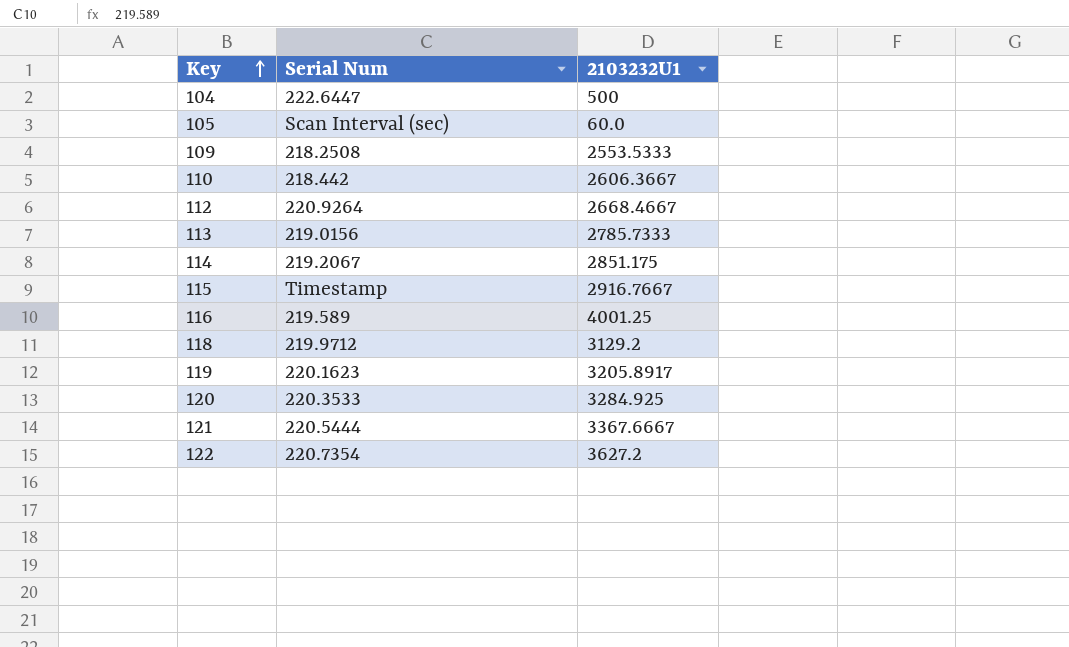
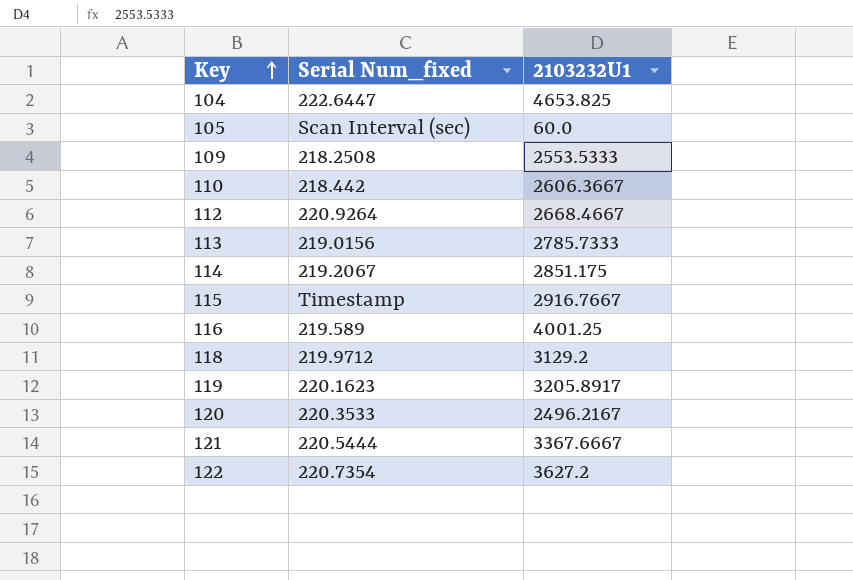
column name: Serial Num -> Serial Num_fixed
104 | 2103232U1: 500 -> 4653.825
120 | 2103232U1: 3284.925 -> 2496.2167

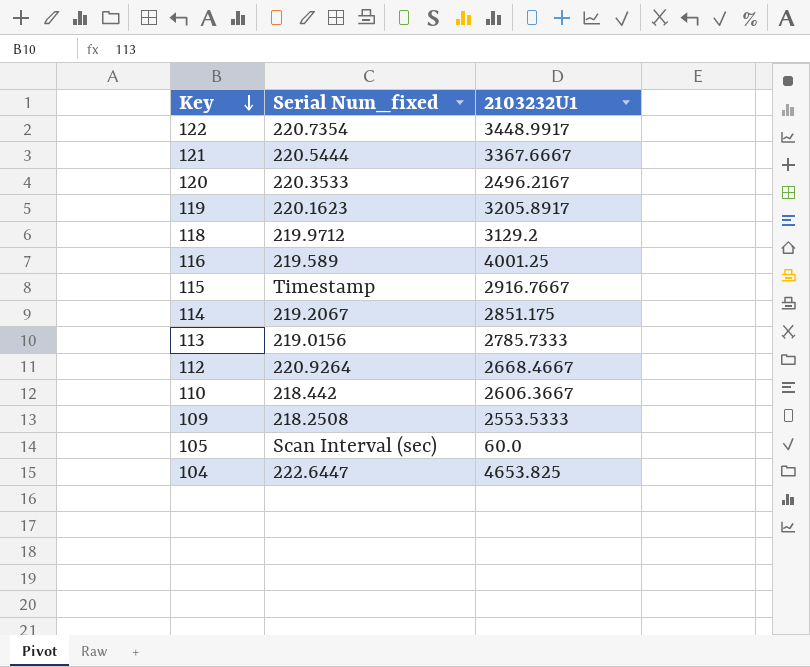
row order: Key ascending -> Key descending
122 | 2103232U1: 3627.2 -> 3448.9917

